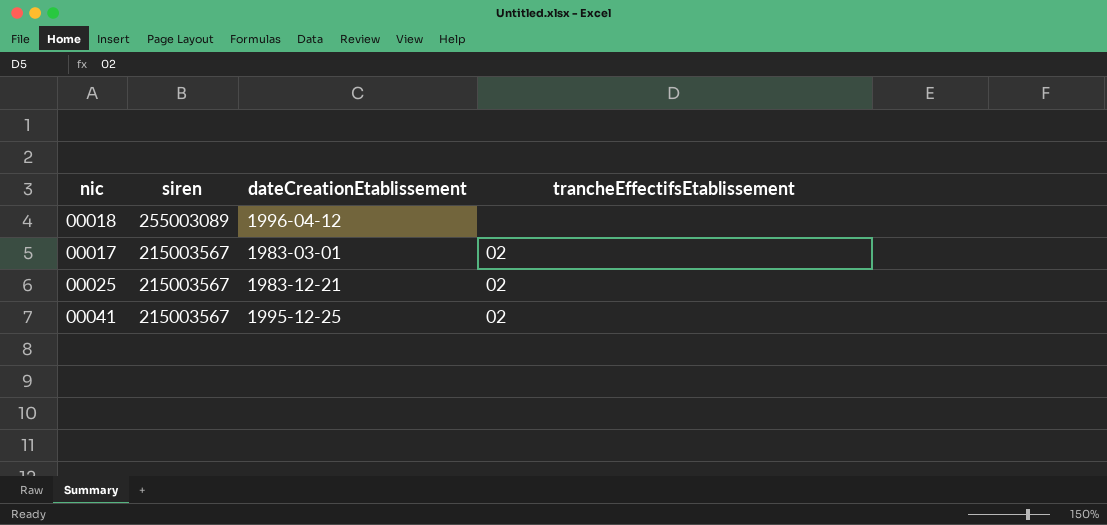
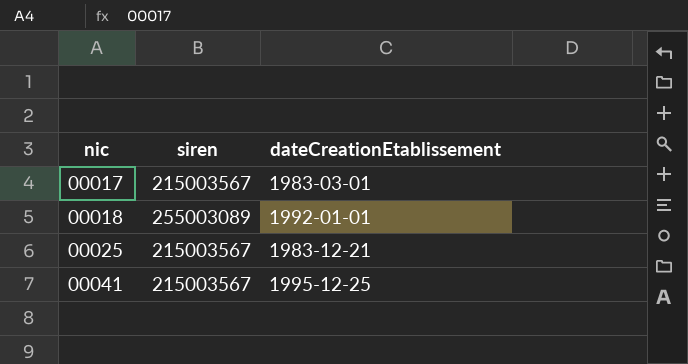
row order: siren descending -> nic ascending
column trancheEffectifsEtablissement | position: 4 -> none
00018 | dateCreationEtablissement: 1996-04-12 -> 1992-01-01

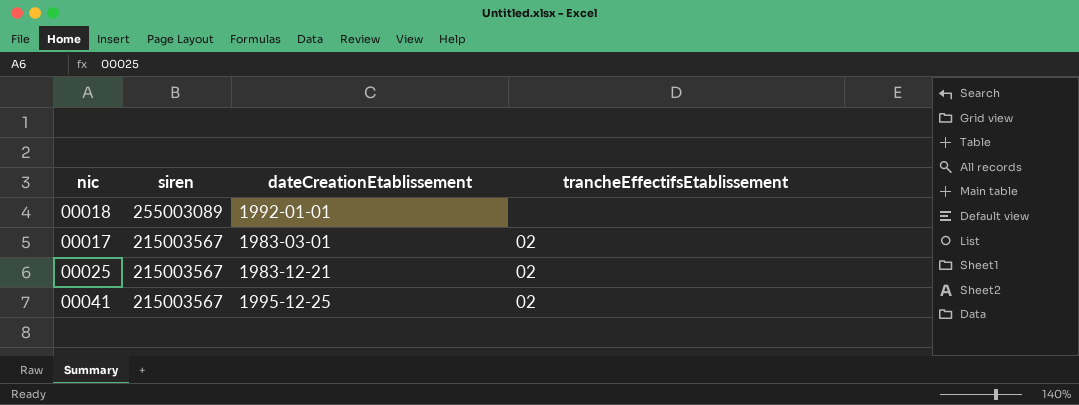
row order: nic ascending -> siren descending
column trancheEffectifsEtablissement | position: none -> 4

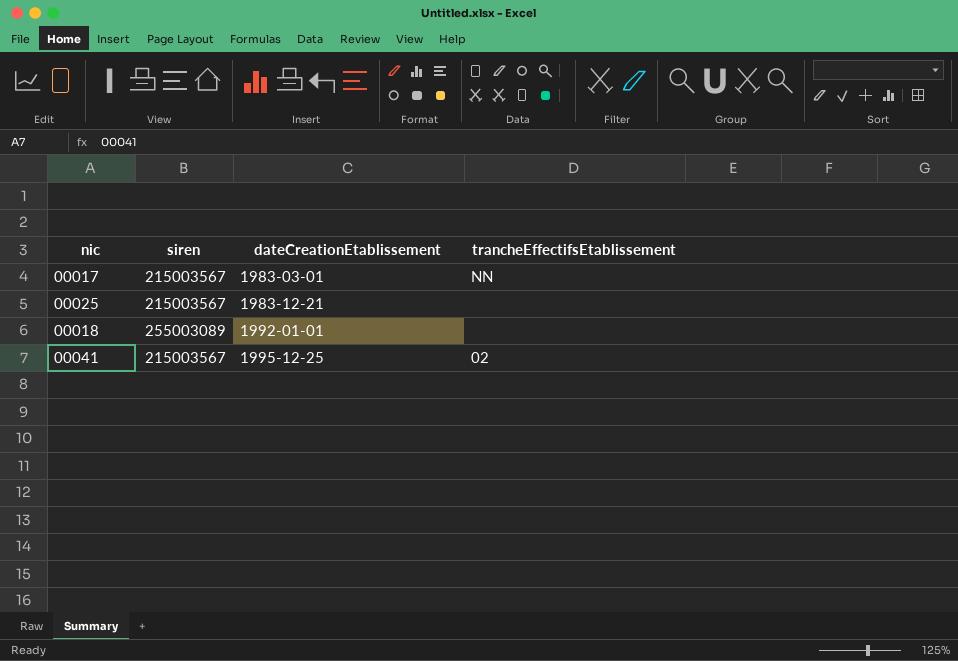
row order: siren descending -> dateCreationEtablissement ascending
00017 | trancheEffectifsEtablissement: 02 -> NN
00025 | trancheEffectifsEtablissement: 02 -> none

